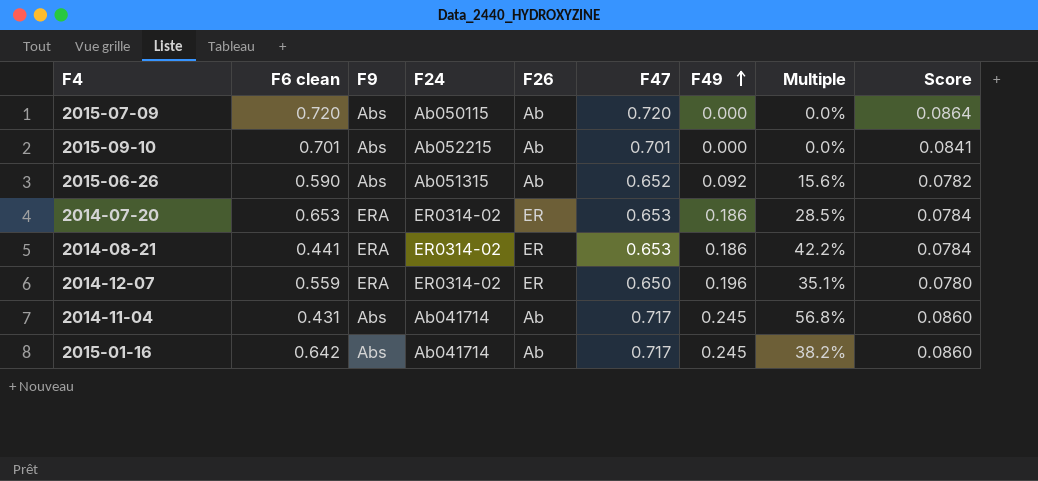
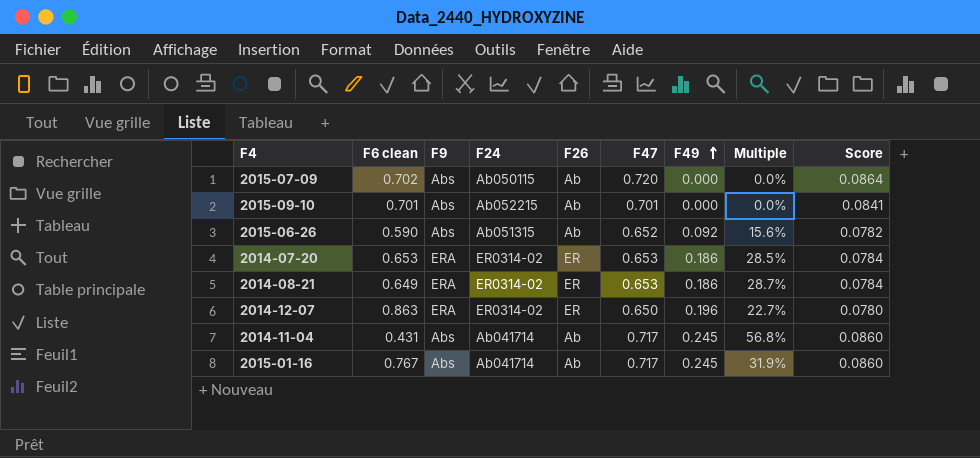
2015-07-09 | F6 clean: 0.720 -> 0.702
2014-08-21 | F6 clean: 0.441 -> 0.649
2014-08-21 | Multiple: 42.2% -> 28.7%
2014-12-07 | F6 clean: 0.559 -> 0.863
2014-12-07 | Multiple: 35.1% -> 22.7%
2015-01-16 | F6 clean: 0.642 -> 0.767
2015-01-16 | Multiple: 38.2% -> 31.9%

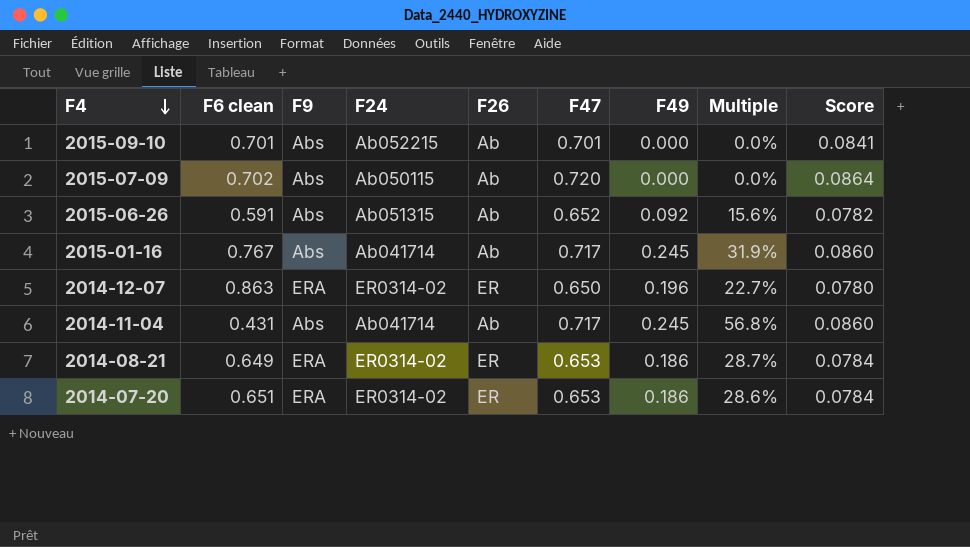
row order: F49 ascending -> F4 descending
2015-06-26 | F6 clean: 0.590 -> 0.591
2014-07-20 | F6 clean: 0.653 -> 0.651
2014-07-20 | Multiple: 28.5% -> 28.6%

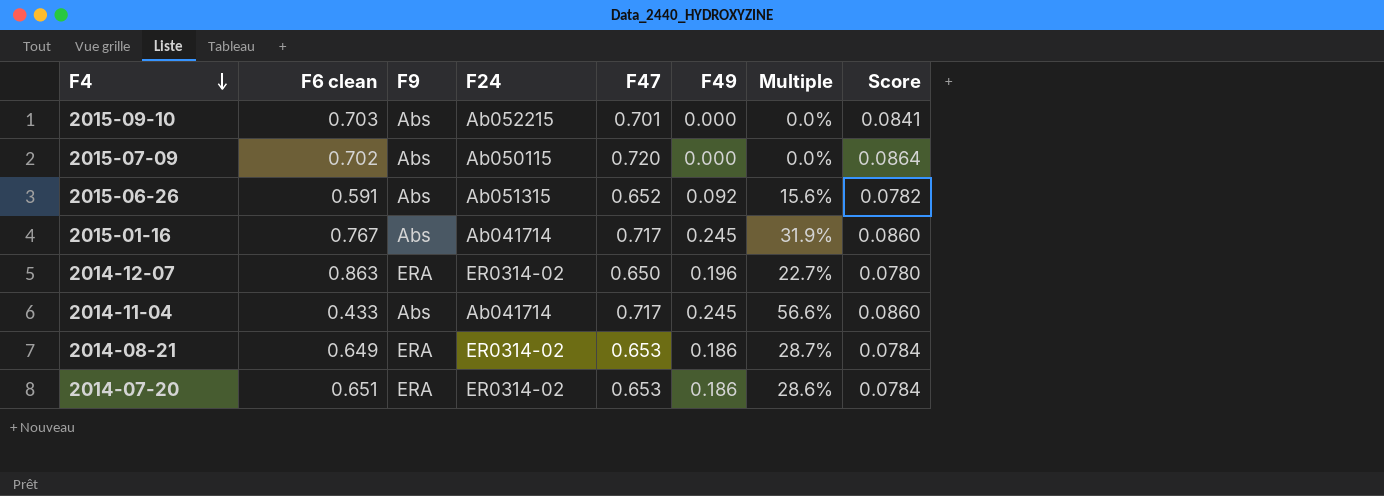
column F26 | position: 5 -> none
2015-09-10 | F6 clean: 0.701 -> 0.703
2014-11-04 | F6 clean: 0.431 -> 0.433
2014-11-04 | Multiple: 56.8% -> 56.6%

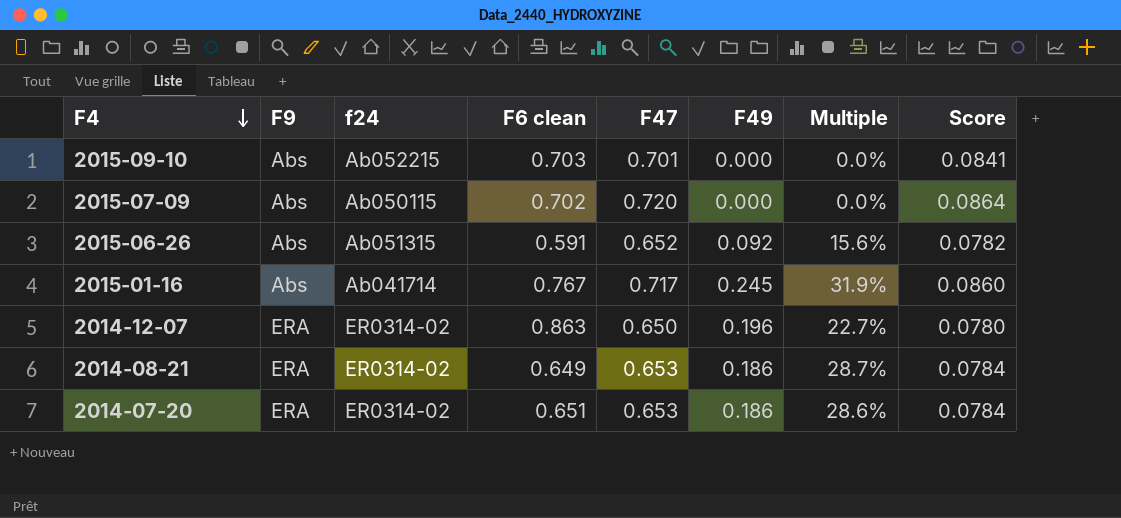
column name: F24 -> f24
column F6 clean | position: 2 -> 4
row 2014-11-04: 0.433 | Abs | Ab041714 | 0.717 | 0.245 | 56.6% | 0.0860 -> none

